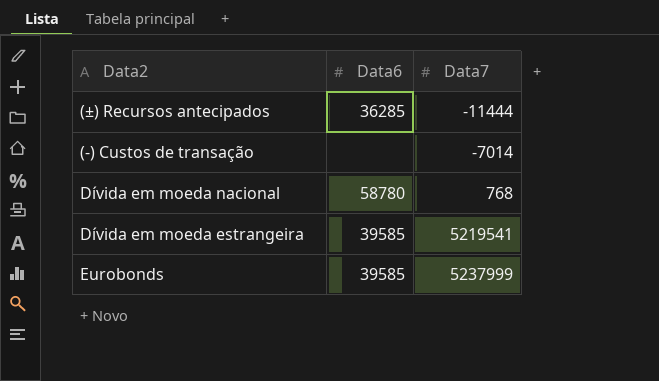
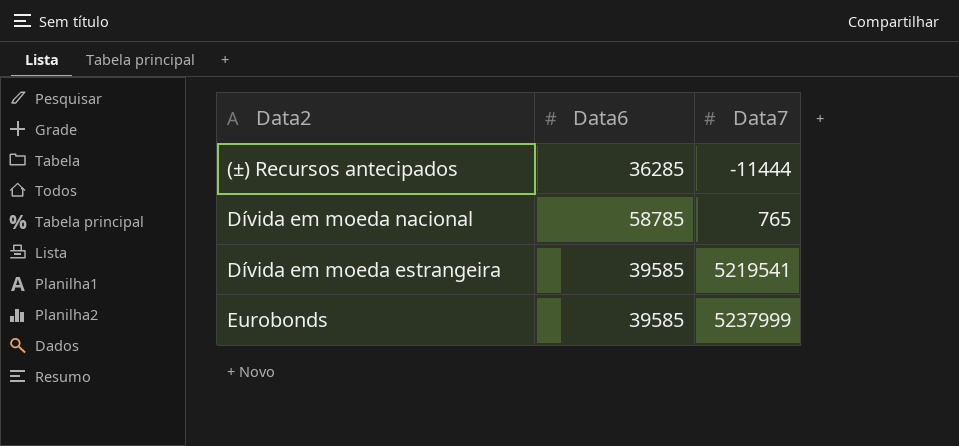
row (-) Custos de transação: none | -7014 -> none
Dívida em moeda nacional | Data6: 58780 -> 58785
Dívida em moeda nacional | Data7: 768 -> 765

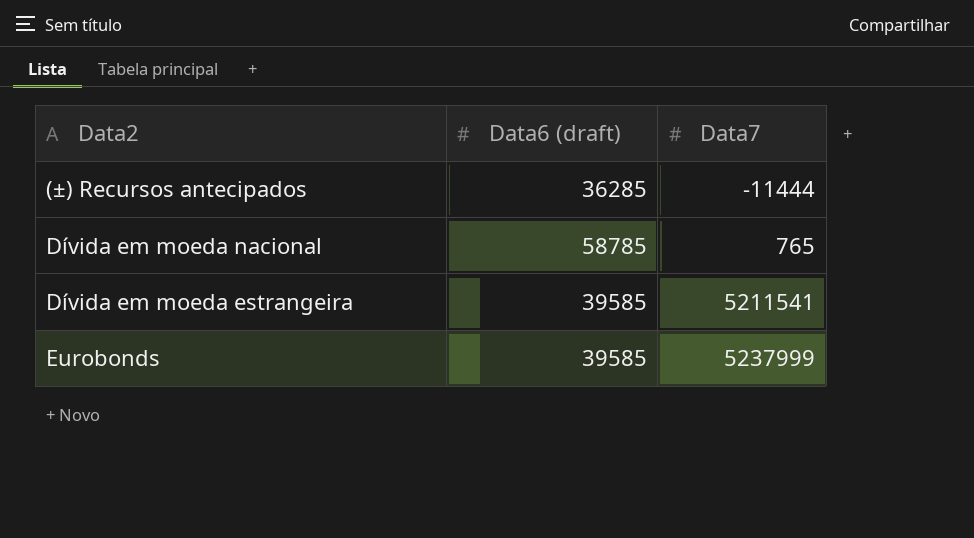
column name: Data6 -> Data6 (draft)
Dívida em moeda estrangeira | Data7: 5219541 -> 5211541

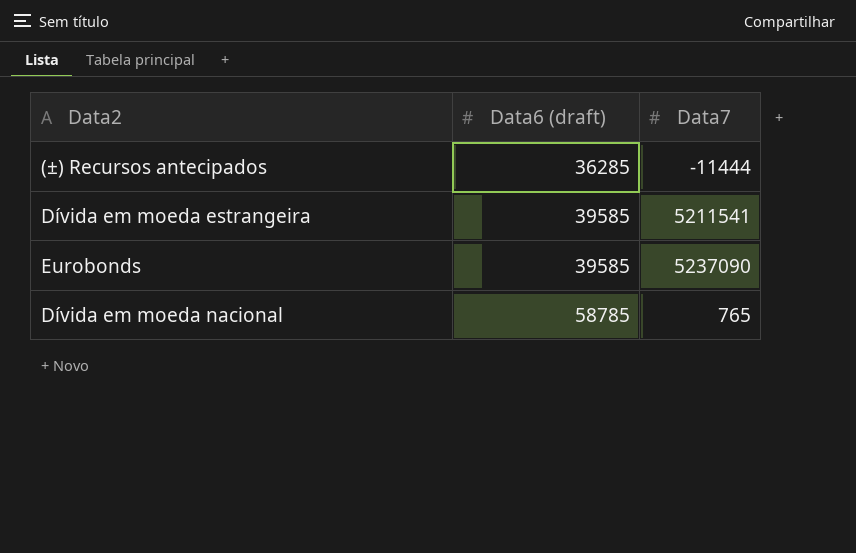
row order: Data7 ascending -> Data6 (draft) ascending
Eurobonds | Data7: 5237999 -> 5237090

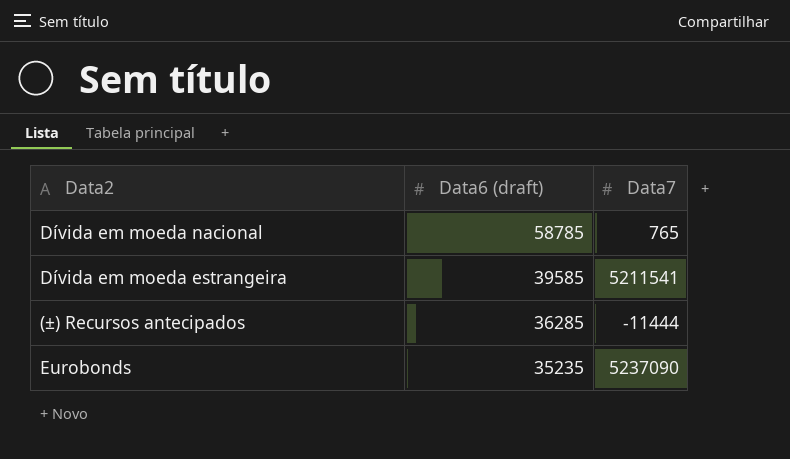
row order: Data6 (draft) ascending -> Data6 (draft) descending
Eurobonds | Data6 (draft): 39585 -> 35235

